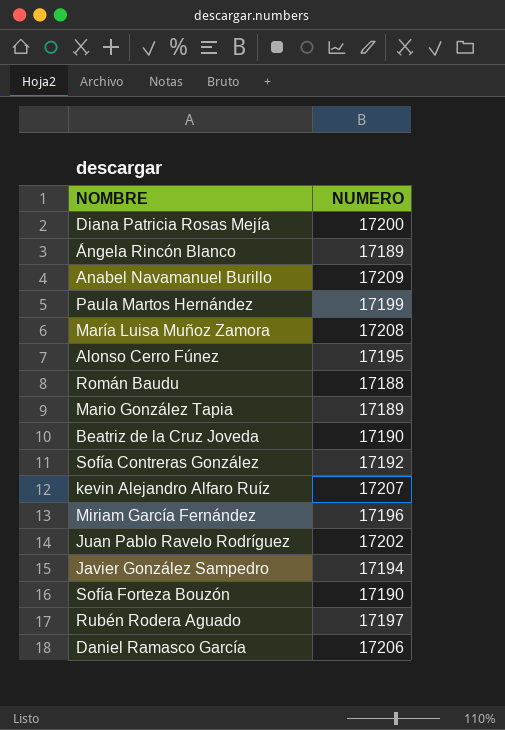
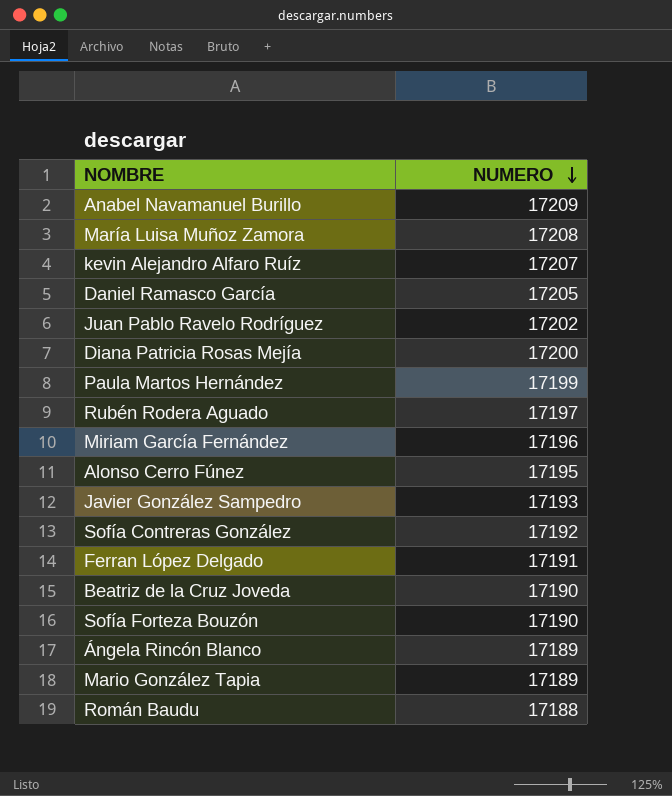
row order: none -> NUMERO descending
Daniel Ramasco García | NUMERO: 17206 -> 17205
Javier González Sampedro | NUMERO: 17194 -> 17193
row Ferran López Delgado: none -> 17191

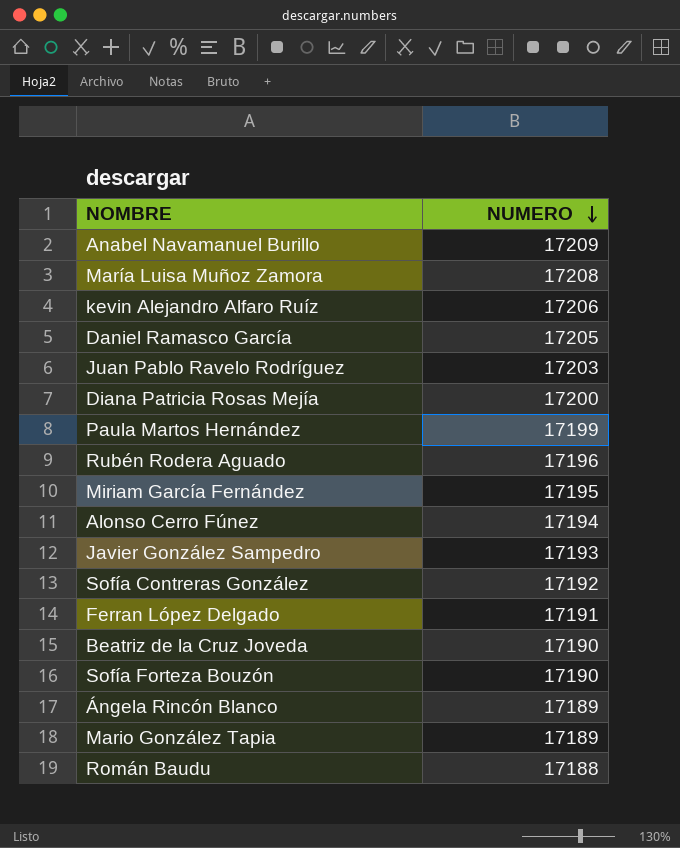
kevin Alejandro Alfaro Ruíz | NUMERO: 17207 -> 17206
Juan Pablo Ravelo Rodríguez | NUMERO: 17202 -> 17203
Rubén Rodera Aguado | NUMERO: 17197 -> 17196
Miriam García Fernández | NUMERO: 17196 -> 17195
Alonso Cerro Fúnez | NUMERO: 17195 -> 17194

